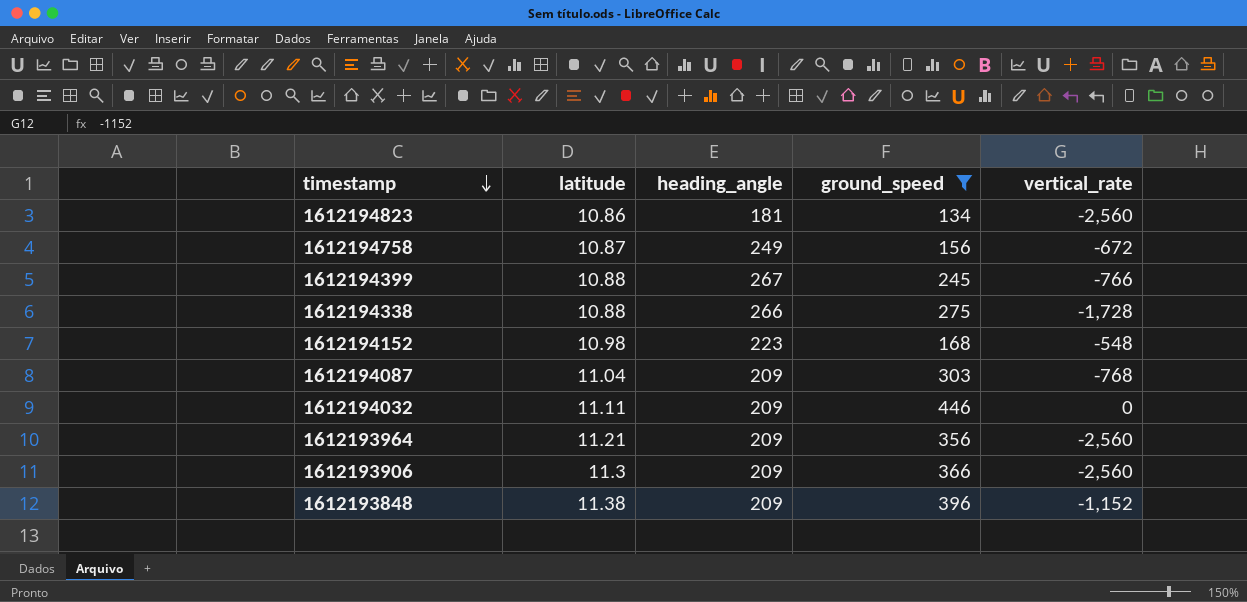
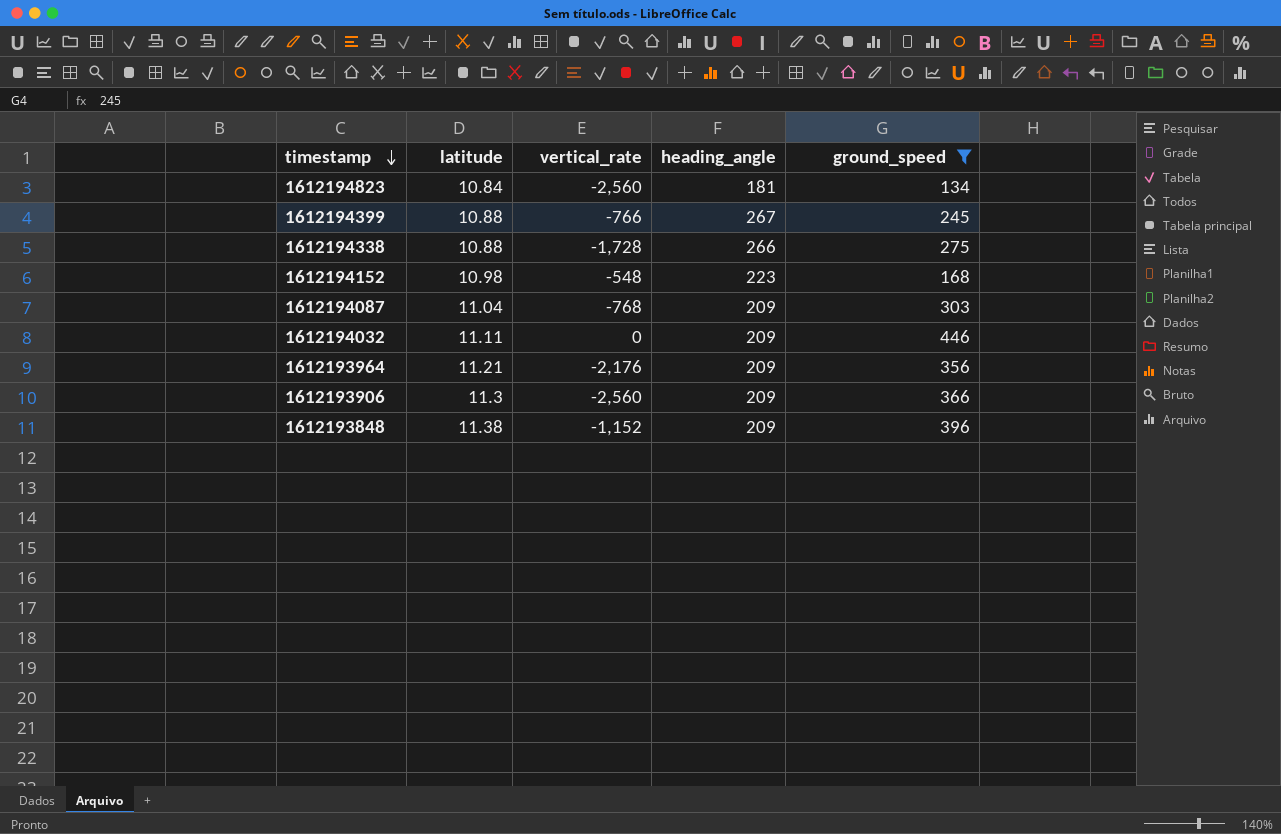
column vertical_rate | position: 5 -> 3
row 1612194758: 10.87 | 249 | 156 | -672 -> none
1612194823 | latitude: 10.86 -> 10.84
1612193964 | vertical_rate: -2,560 -> -2,176

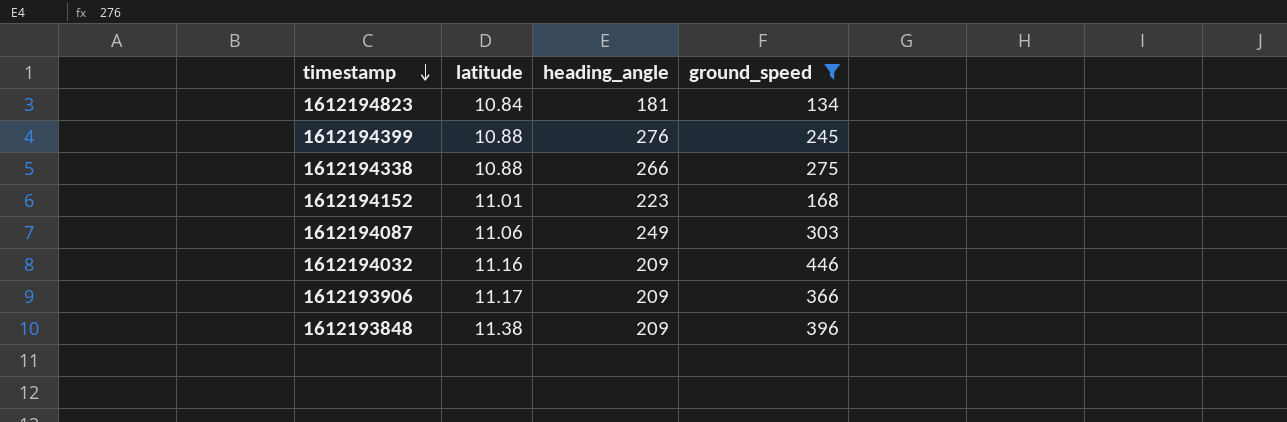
column vertical_rate | position: 3 -> none
row 1612193964: 11.21 | -2,176 | 209 | 356 -> none
1612194399 | heading_angle: 267 -> 276
1612194152 | latitude: 10.98 -> 11.01
1612194087 | latitude: 11.04 -> 11.06
1612194087 | heading_angle: 209 -> 249
1612194032 | latitude: 11.11 -> 11.16
1612193906 | latitude: 11.3 -> 11.17

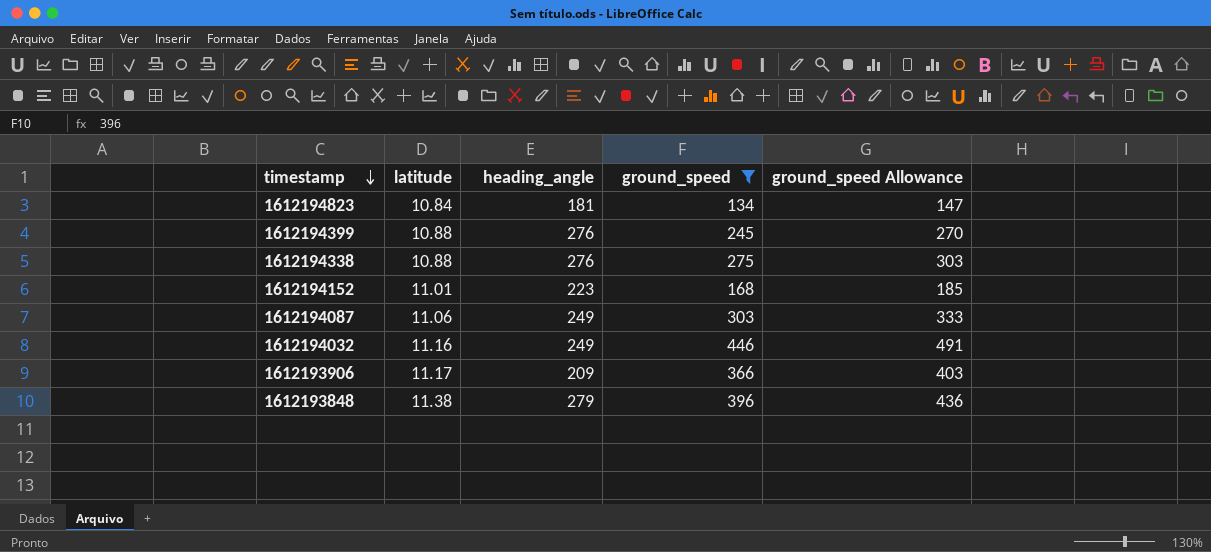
column ground_speed Allowance | formula: none -> [ground_speed] * 1.1
1612194338 | heading_angle: 266 -> 276
1612194032 | heading_angle: 209 -> 249
1612193848 | heading_angle: 209 -> 279

